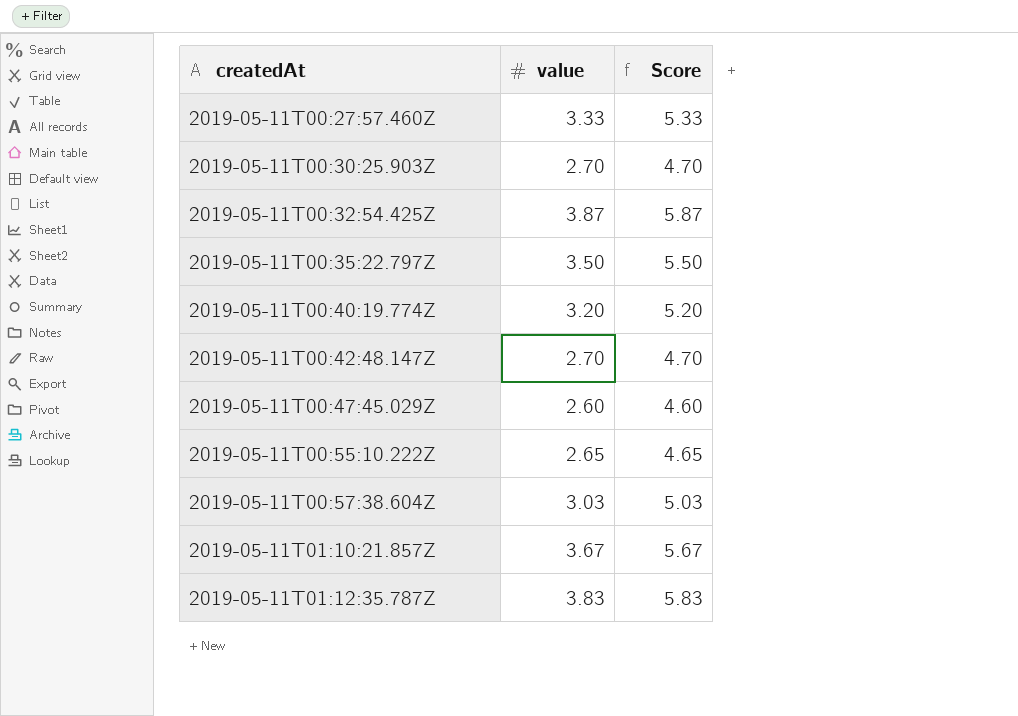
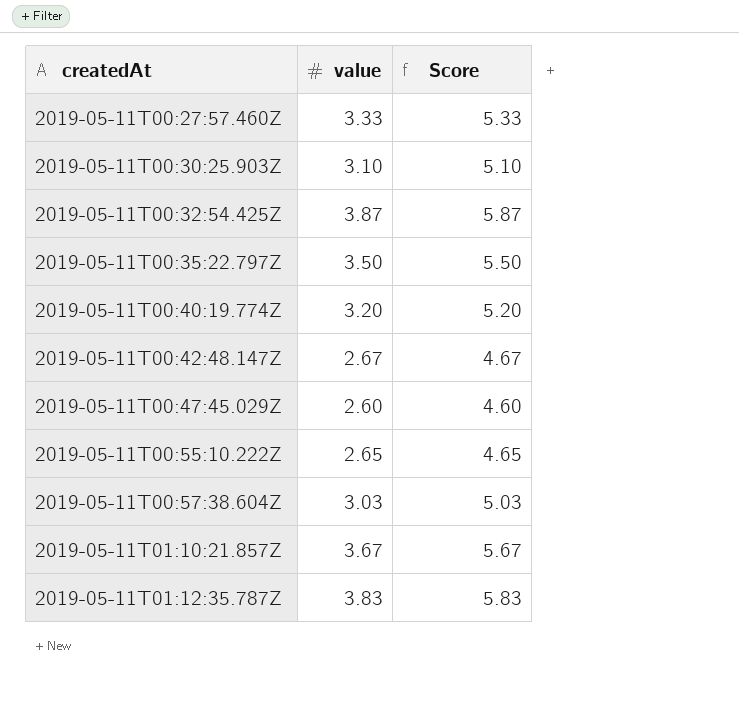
2019-05-11T00:30:25.903Z | value: 2.70 -> 3.10
2019-05-11T00:30:25.903Z | Score: 4.70 -> 5.10
2019-05-11T00:42:48.147Z | value: 2.70 -> 2.67
2019-05-11T00:42:48.147Z | Score: 4.70 -> 4.67

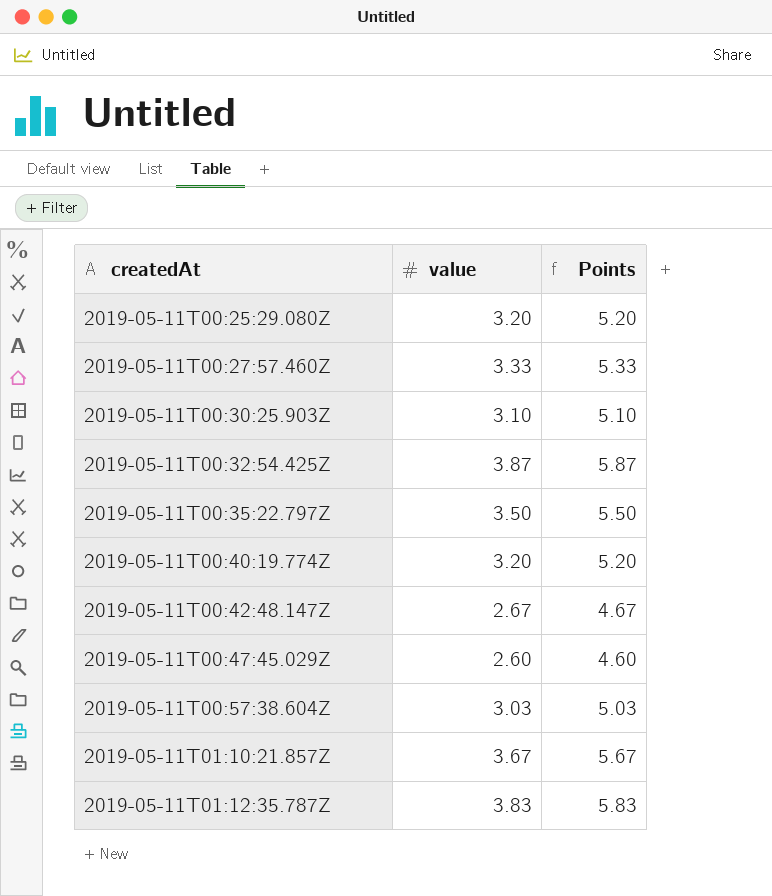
column name: Score -> Points
row 2019-05-11T00:55:10.222Z: 2.65 | 4.65 -> none
row 2019-05-11T00:25:29.080Z: none -> 3.20 | 5.20

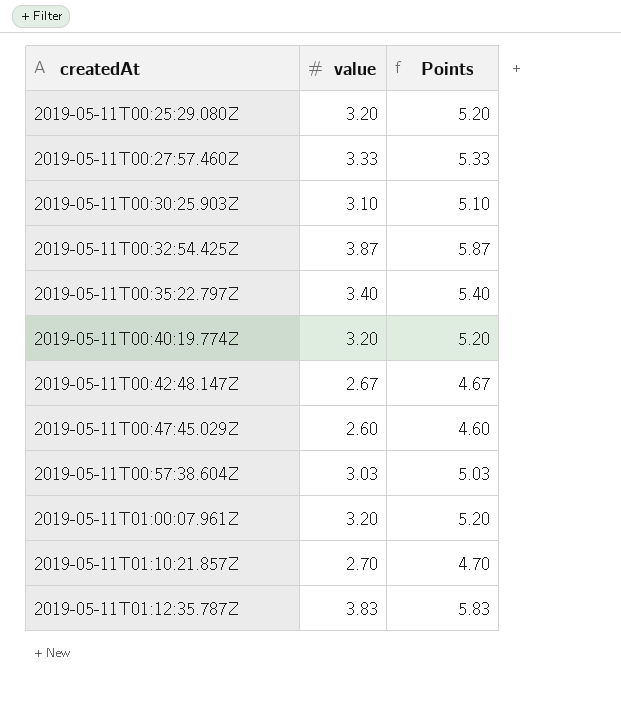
2019-05-11T00:35:22.797Z | value: 3.50 -> 3.40
2019-05-11T00:35:22.797Z | Points: 5.50 -> 5.40
row 2019-05-11T01:00:07.961Z: none -> 3.20 | 5.20
2019-05-11T01:10:21.857Z | value: 3.67 -> 2.70
2019-05-11T01:10:21.857Z | Points: 5.67 -> 4.70

